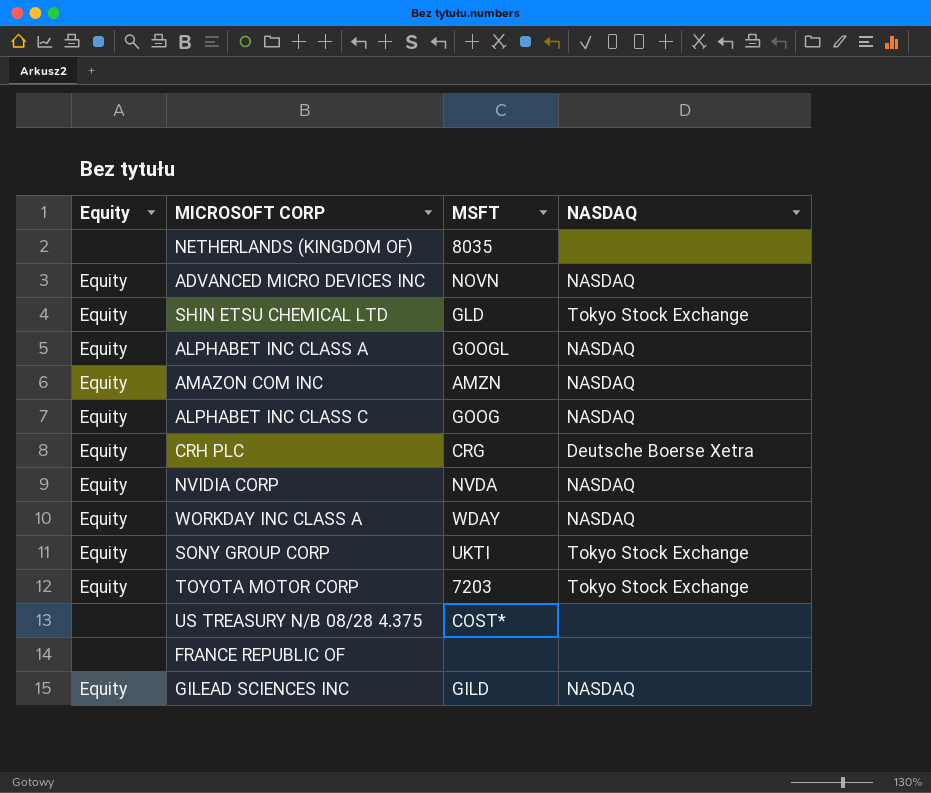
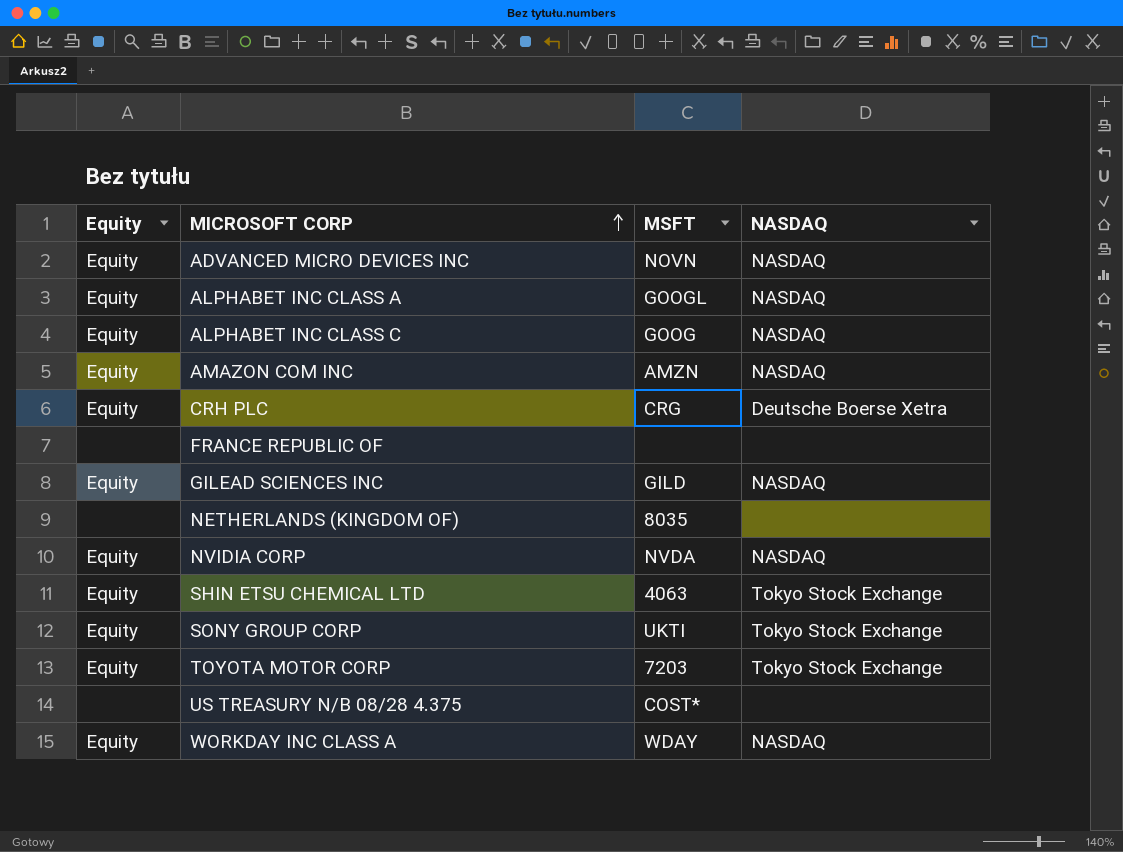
row order: none -> MICROSOFT CORP ascending
SHIN ETSU CHEMICAL LTD | MSFT: GLD -> 4063

